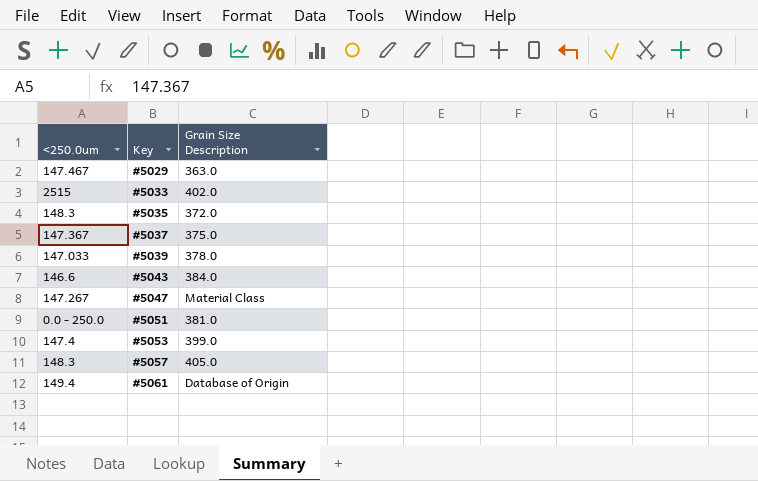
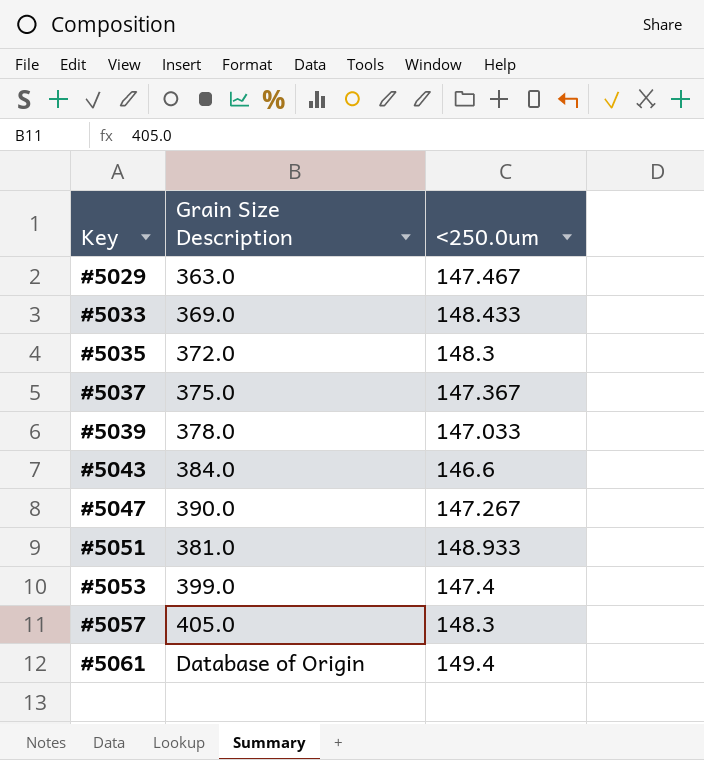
column <250.0um | position: 1 -> 3
#5033 | Grain Size Description: 402.0 -> 369.0
#5033 | <250.0um: 2515 -> 148.433
#5047 | Grain Size Description: Material Class -> 390.0
#5051 | <250.0um: 0.0 - 250.0 -> 148.933

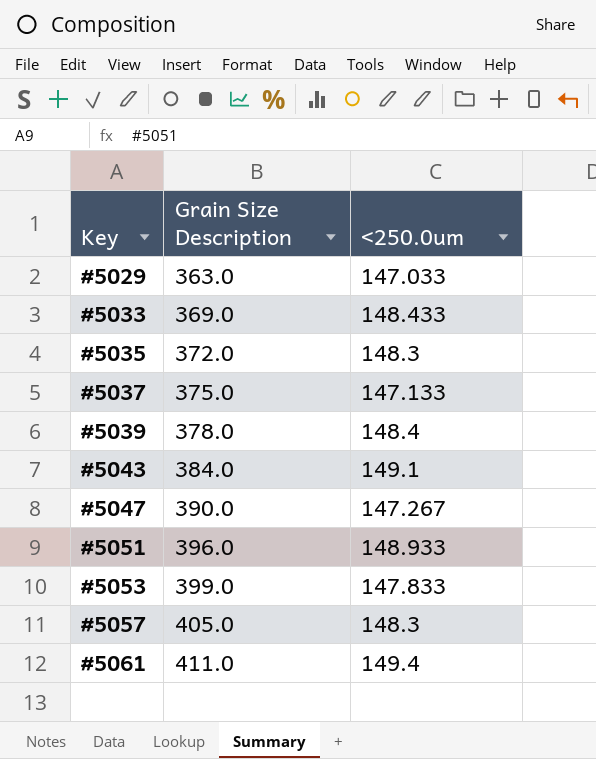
#5029 | <250.0um: 147.467 -> 147.033
#5037 | <250.0um: 147.367 -> 147.133
#5039 | <250.0um: 147.033 -> 148.4
#5043 | <250.0um: 146.6 -> 149.1
#5051 | Grain Size Description: 381.0 -> 396.0
#5053 | <250.0um: 147.4 -> 147.833
#5061 | Grain Size Description: Database of Origin -> 411.0

